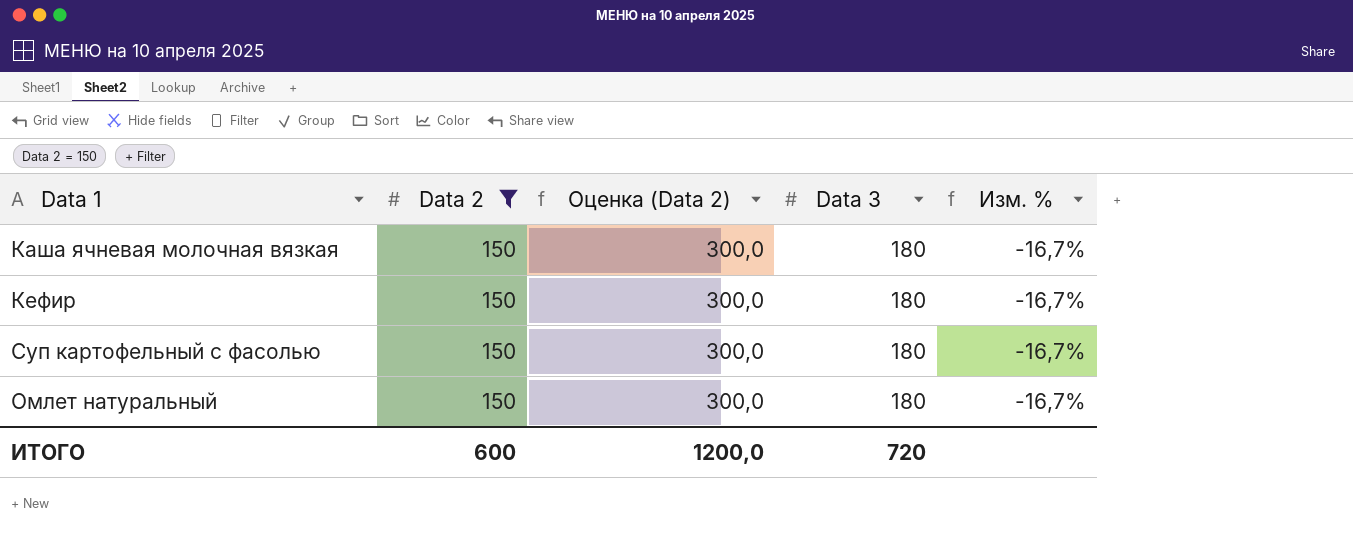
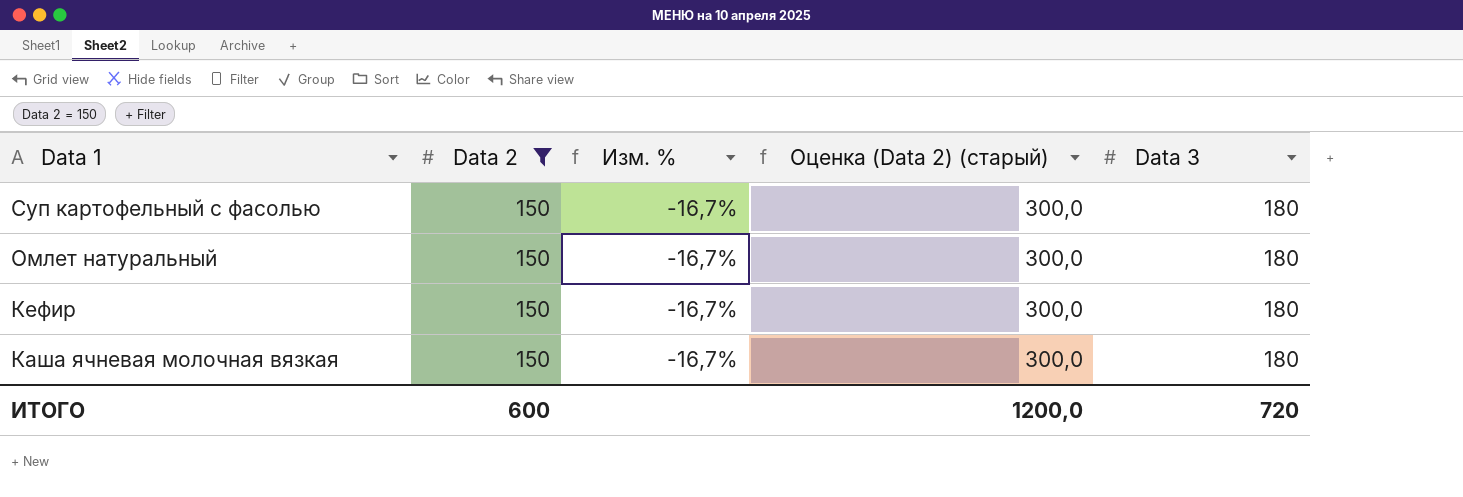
row order: none -> Data 1 descending
column Изм. % | position: 5 -> 3
column name: Оценка (Data 2) -> Оценка (Data 2) (старый)

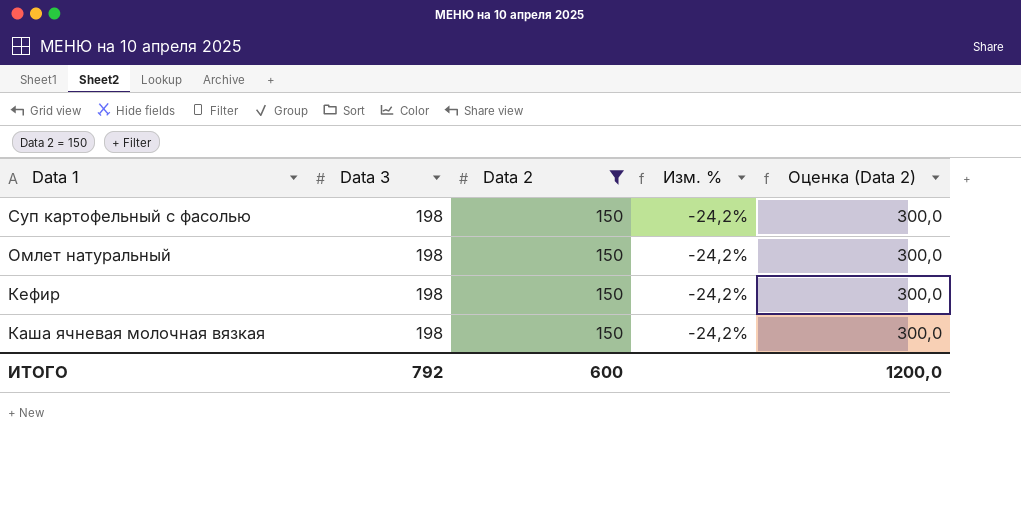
column Data 3 | position: 5 -> 2
column name: Оценка (Data 2) (старый) -> Оценка (Data 2)
Суп картофельный с фасолью | Data 3: 180 -> 198
Суп картофельный с фасолью | Изм. %: -16,7% -> -24,2%
Омлет натуральный | Data 3: 180 -> 198
Омлет натуральный | Изм. %: -16,7% -> -24,2%
Кефир | Data 3: 180 -> 198
Кефир | Изм. %: -16,7% -> -24,2%
Каша ячневая молочная вязкая | Data 3: 180 -> 198
Каша ячневая молочная вязкая | Изм. %: -16,7% -> -24,2%
ИТОГО | Data 3: 720 -> 792

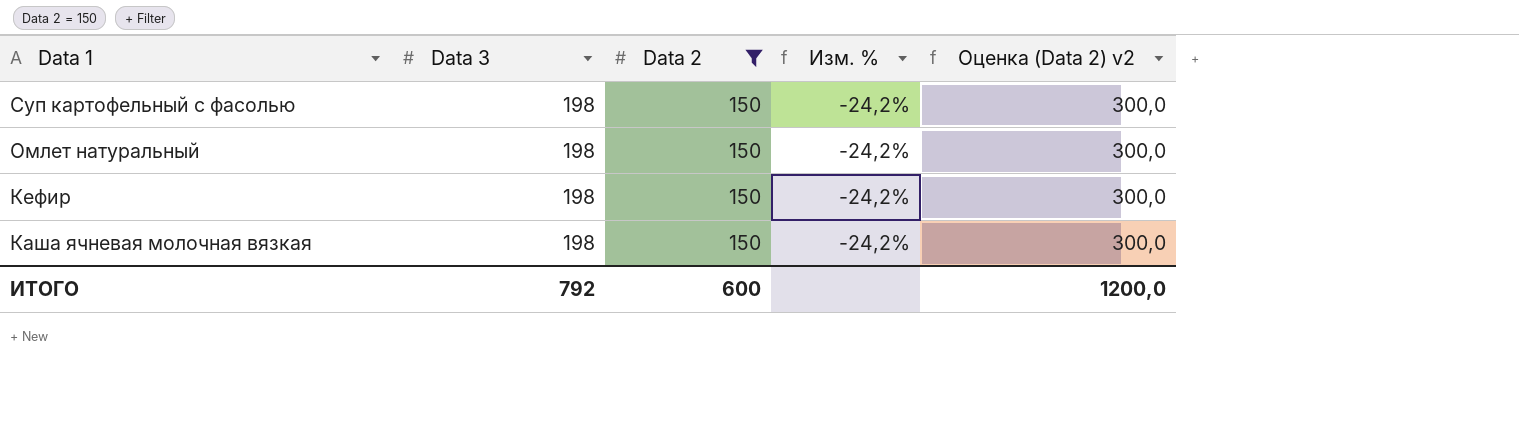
column name: Оценка (Data 2) -> Оценка (Data 2) v2

